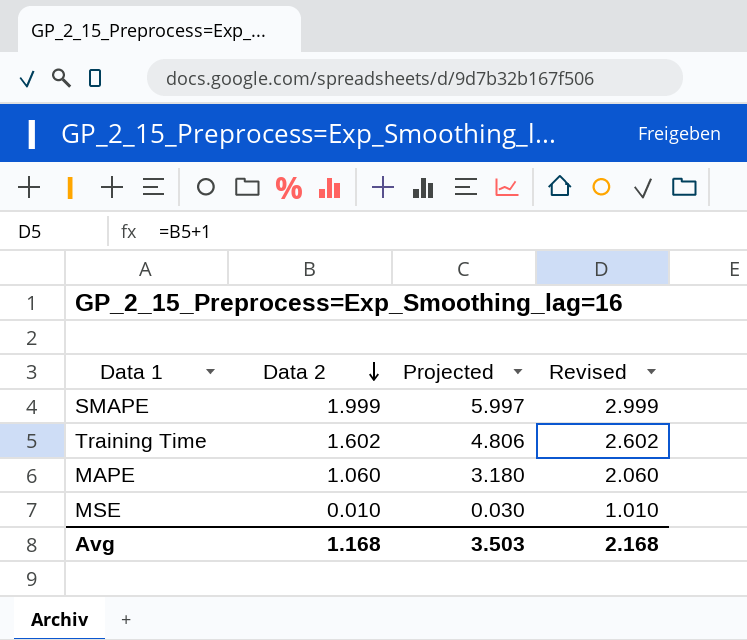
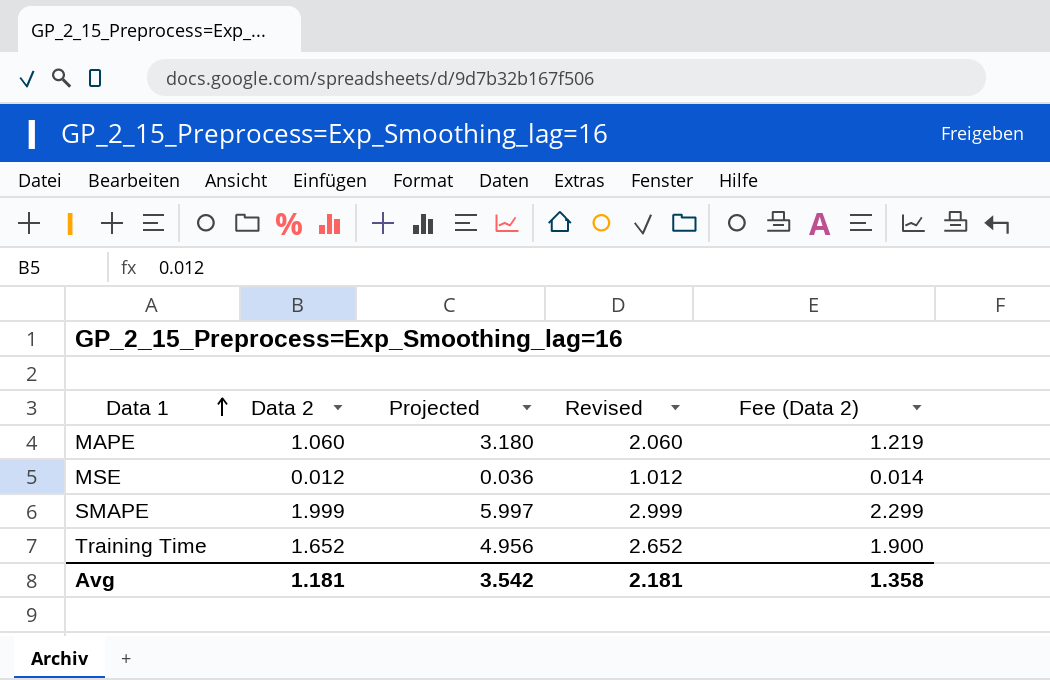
row order: Data 2 descending -> Data 1 ascending
column Fee (Data 2) | formula: none -> [Data 2] * 1.15
MSE | Data 2: 0.010 -> 0.012
MSE | Projected: 0.030 -> 0.036
MSE | Revised: 1.010 -> 1.012
Training Time | Data 2: 1.602 -> 1.652
Training Time | Projected: 4.806 -> 4.956
Training Time | Revised: 2.602 -> 2.652
Avg | Data 2: 1.168 -> 1.181
Avg | Projected: 3.503 -> 3.542
Avg | Revised: 2.168 -> 2.181

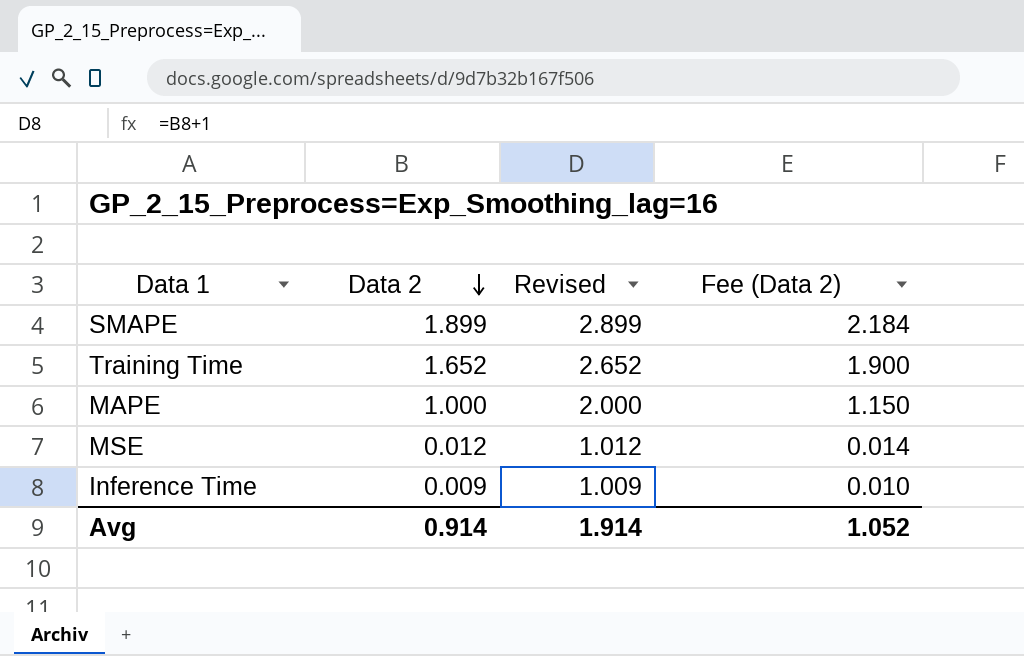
row order: Data 1 ascending -> Data 2 descending
column Projected | formula: [Data 2] * 3 -> none
SMAPE | Data 2: 1.999 -> 1.899
SMAPE | Revised: 2.999 -> 2.899
SMAPE | Fee (Data 2): 2.299 -> 2.184
MAPE | Data 2: 1.060 -> 1.000
MAPE | Revised: 2.060 -> 2.000
MAPE | Fee (Data 2): 1.219 -> 1.150
row Inference Time: none -> 0.009 | 1.009 | 0.010
Avg | Data 2: 1.181 -> 0.914
Avg | Revised: 2.181 -> 1.914
Avg | Fee (Data 2): 1.358 -> 1.052

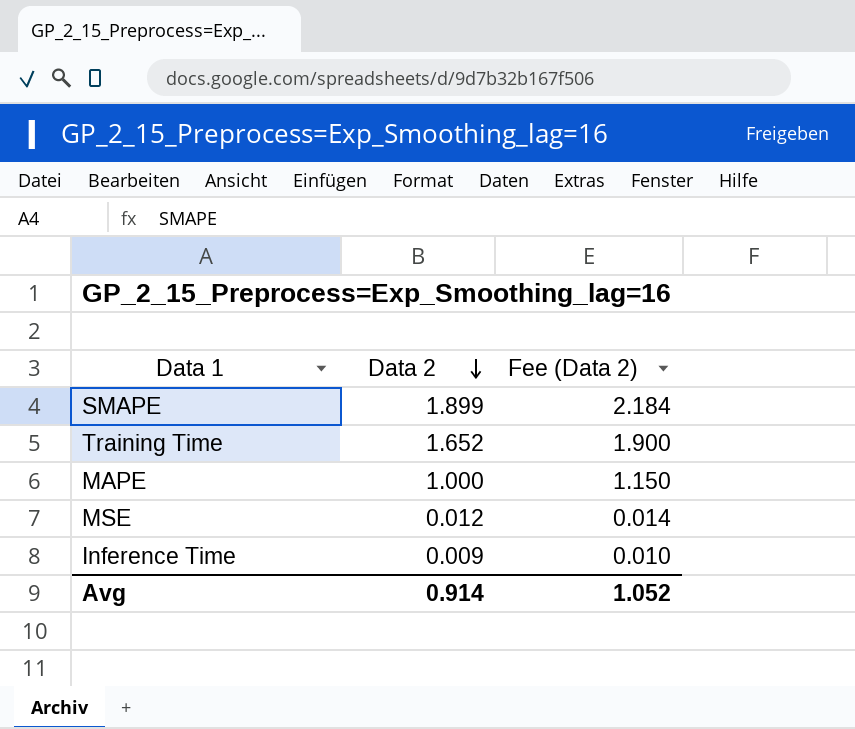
column Revised | formula: [Data 2] + 1 -> none

